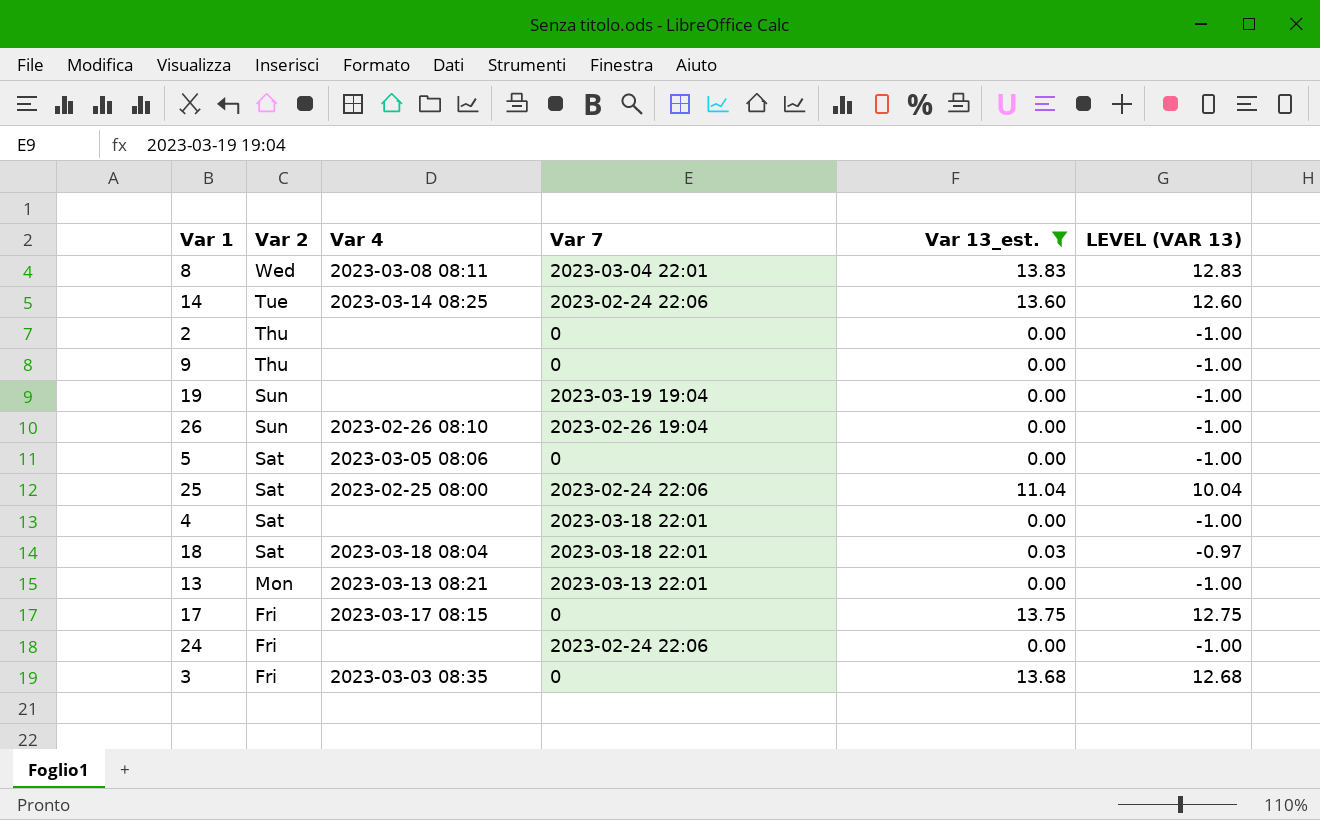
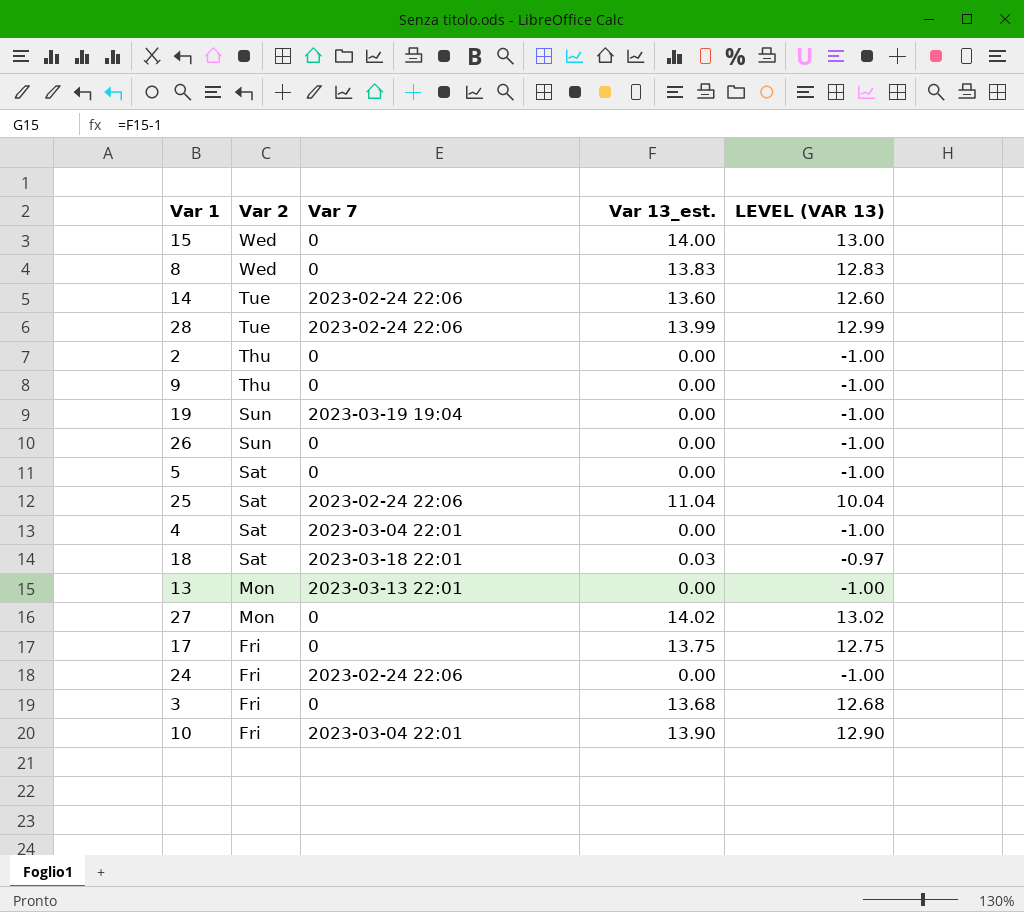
filter: Var 13_est. <= 13.83 -> none
column Var 4 | position: 3 -> none
8 | Var 7: 2023-03-04 22:01 -> 0
26 | Var 7: 2023-02-26 19:04 -> 0
4 | Var 7: 2023-03-18 22:01 -> 2023-03-04 22:01

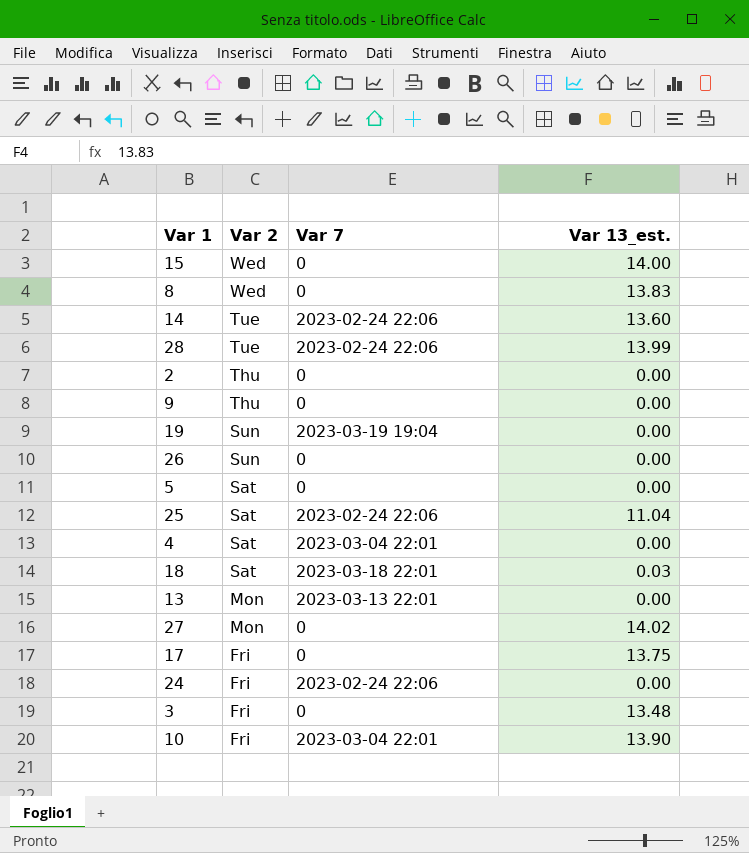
column LEVEL (VAR 13) | formula: [Var 13_est.] - 1 -> none
3 | Var 13_est.: 13.68 -> 13.48

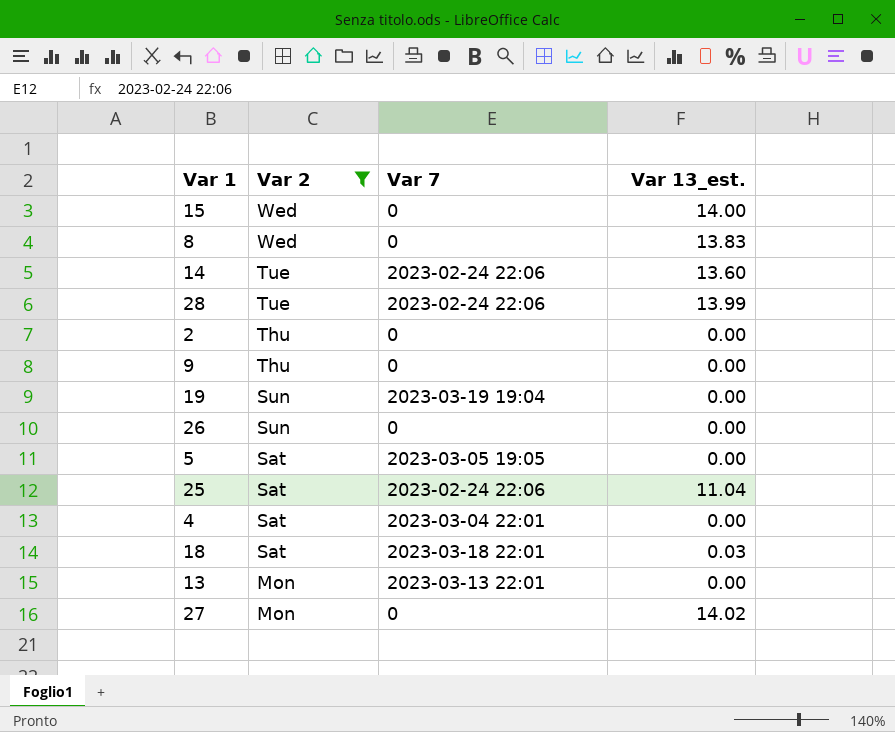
filter: none -> Var 2 != Fri
5 | Var 7: 0 -> 2023-03-05 19:05

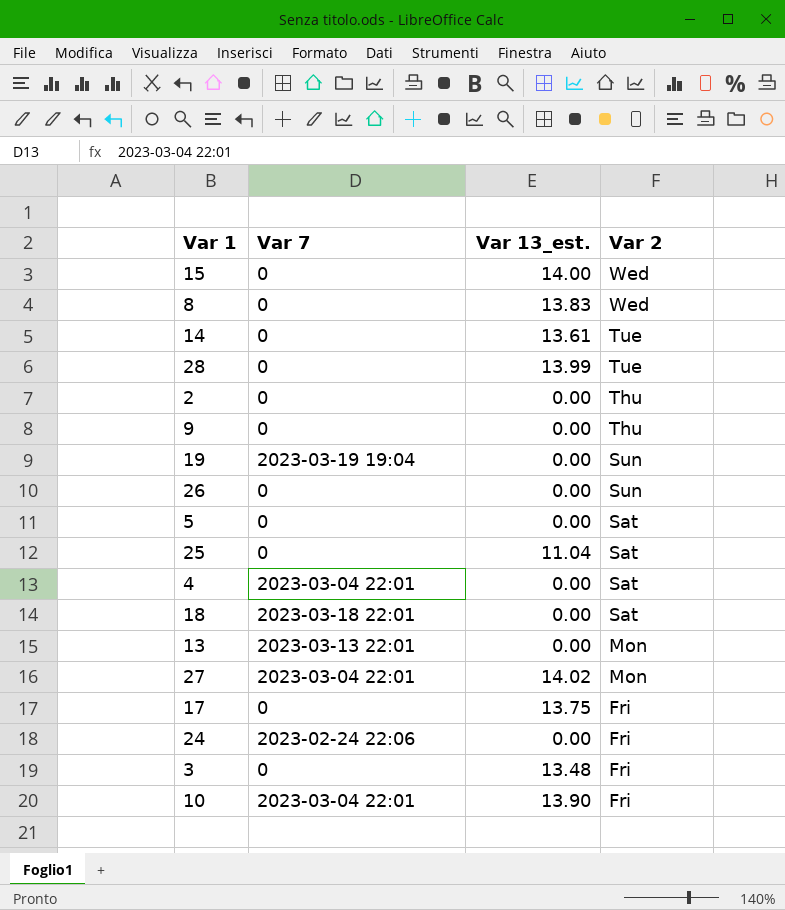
filter: Var 2 != Fri -> none
column Var 2 | position: 2 -> 4
14 | Var 7: 2023-02-24 22:06 -> 0
14 | Var 13_est.: 13.60 -> 13.61
28 | Var 7: 2023-02-24 22:06 -> 0
5 | Var 7: 2023-03-05 19:05 -> 0
25 | Var 7: 2023-02-24 22:06 -> 0
18 | Var 13_est.: 0.03 -> 0.00
27 | Var 7: 0 -> 2023-03-04 22:01

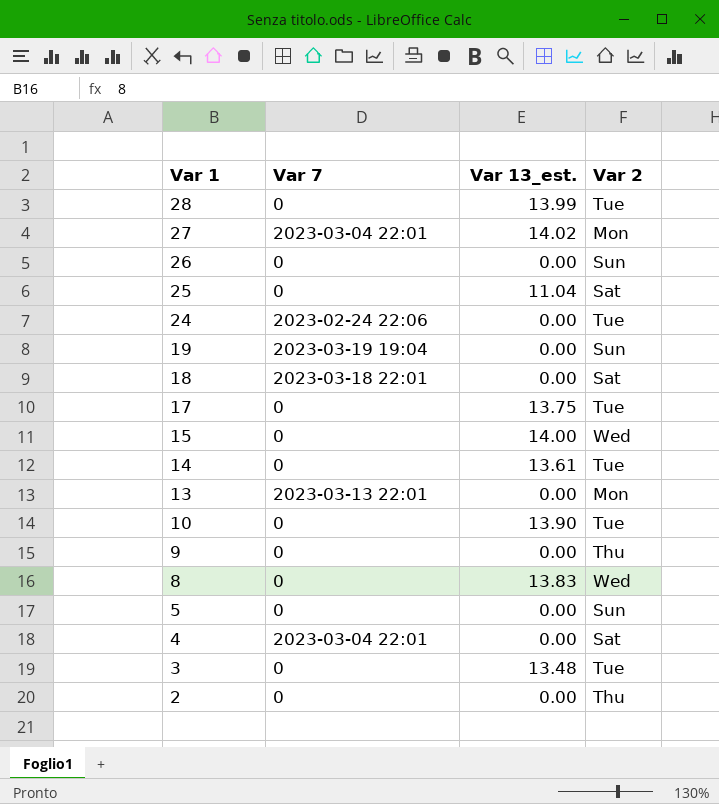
row order: Var 2 descending -> Var 1 descending
24 | Var 2: Fri -> Tue
17 | Var 2: Fri -> Tue
10 | Var 7: 2023-03-04 22:01 -> 0
10 | Var 2: Fri -> Tue
5 | Var 2: Sat -> Sun
3 | Var 2: Fri -> Tue

